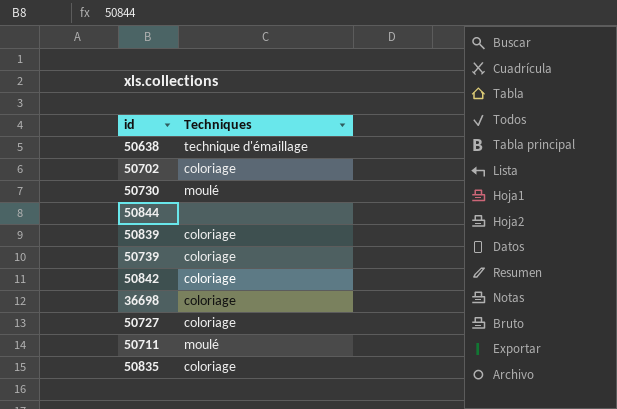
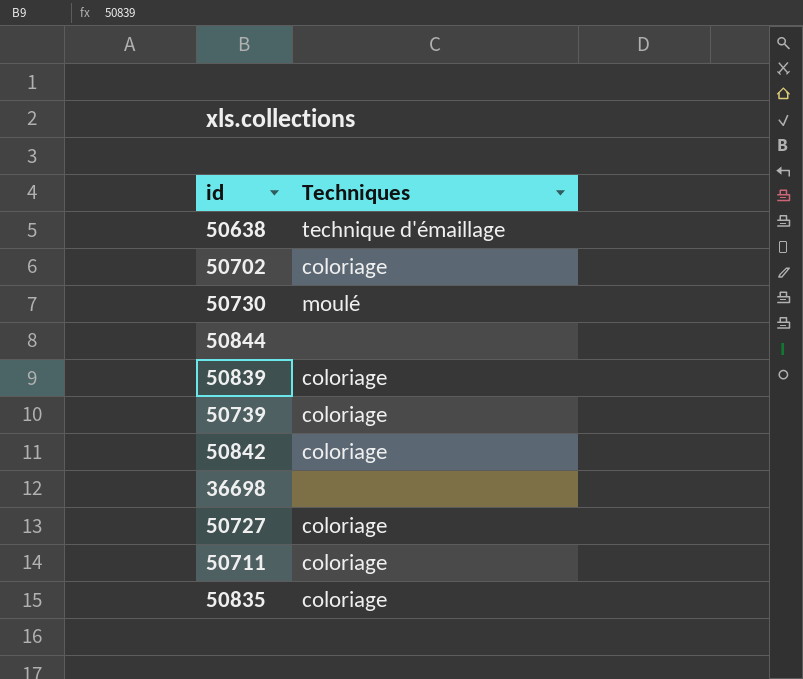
36698 | Techniques: coloriage -> none
50711 | Techniques: moulé -> coloriage

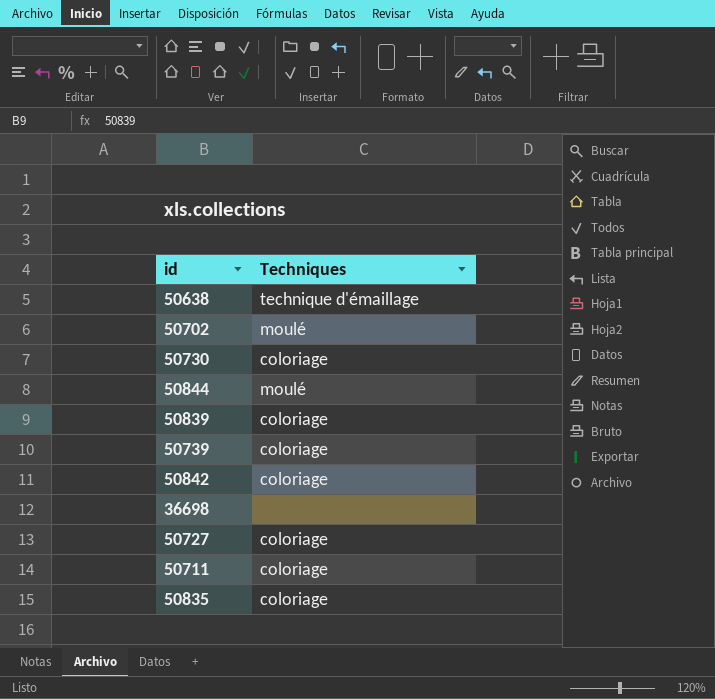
50702 | Techniques: coloriage -> moulé
50730 | Techniques: moulé -> coloriage
50844 | Techniques: none -> moulé

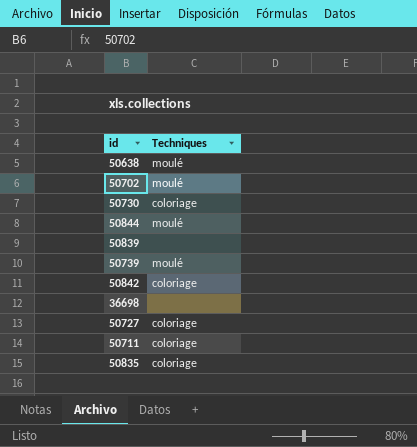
50638 | Techniques: technique d'émaillage -> moulé
50839 | Techniques: coloriage -> none
50739 | Techniques: coloriage -> moulé

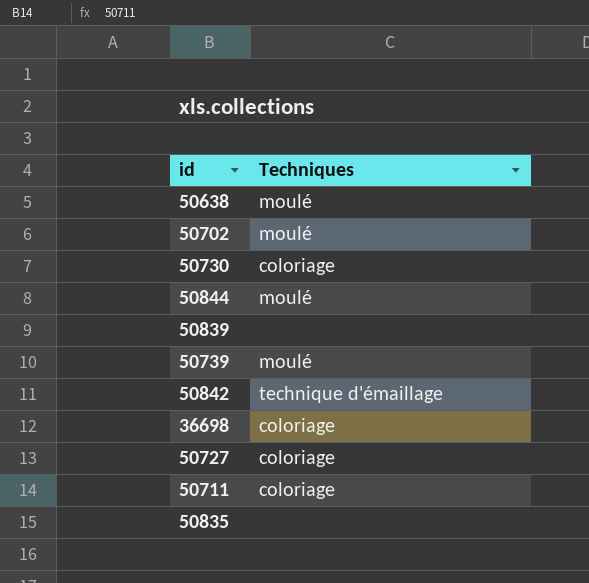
50842 | Techniques: coloriage -> technique d'émaillage
36698 | Techniques: none -> coloriage
50835 | Techniques: coloriage -> none

